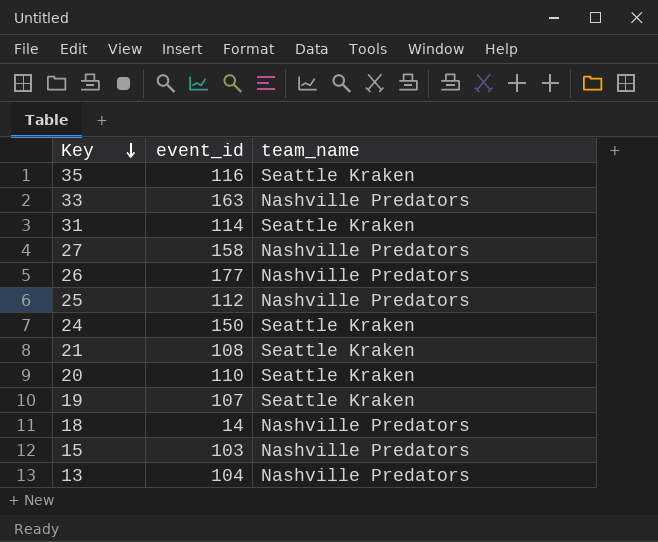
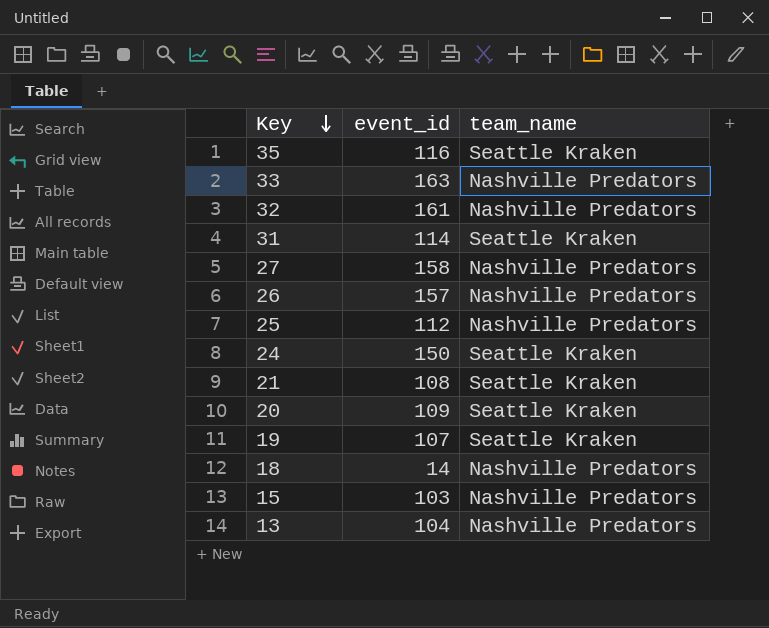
row 32: none -> 161 | Nashville Predators
26 | event_id: 177 -> 157
20 | event_id: 110 -> 109

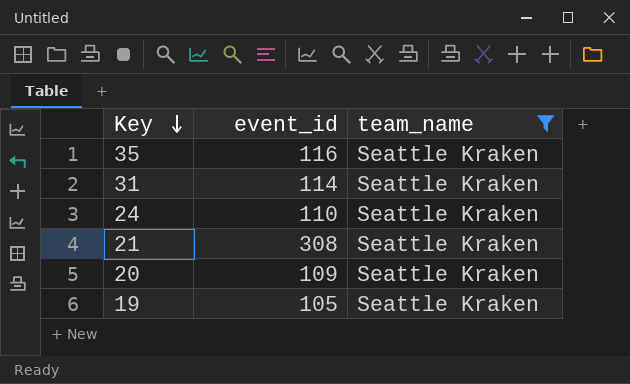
filter: none -> team_name = Seattle Kraken
24 | event_id: 150 -> 110
21 | event_id: 108 -> 308
19 | event_id: 107 -> 105

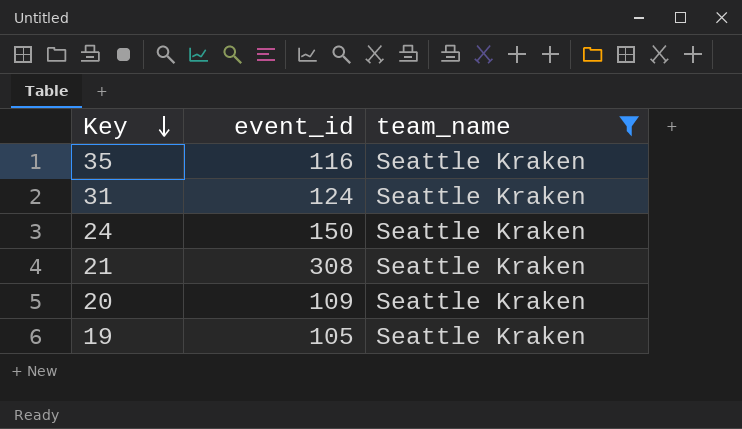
31 | event_id: 114 -> 124
24 | event_id: 110 -> 150

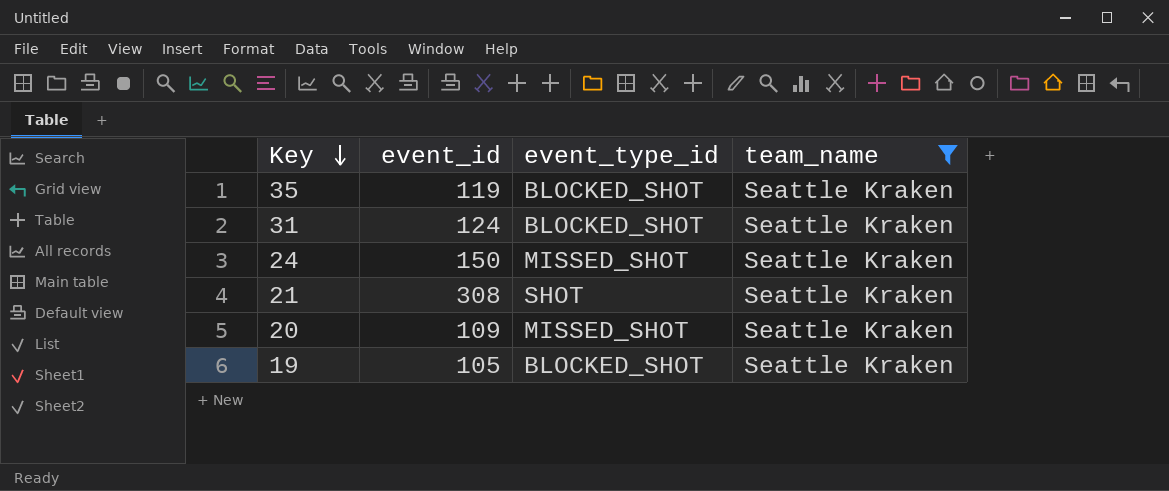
column event_type_id | position: none -> 3
35 | event_id: 116 -> 119

